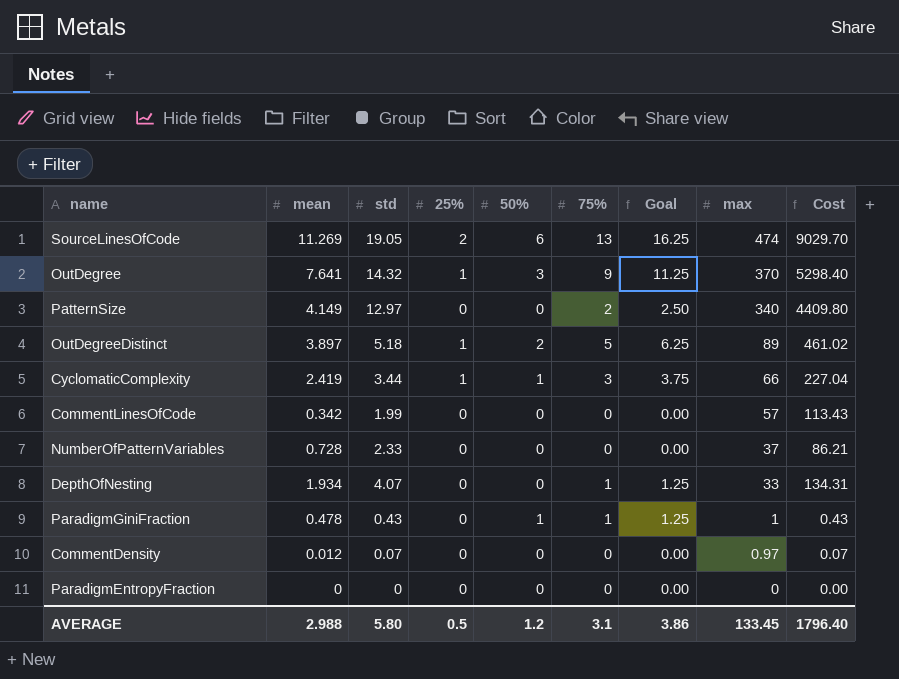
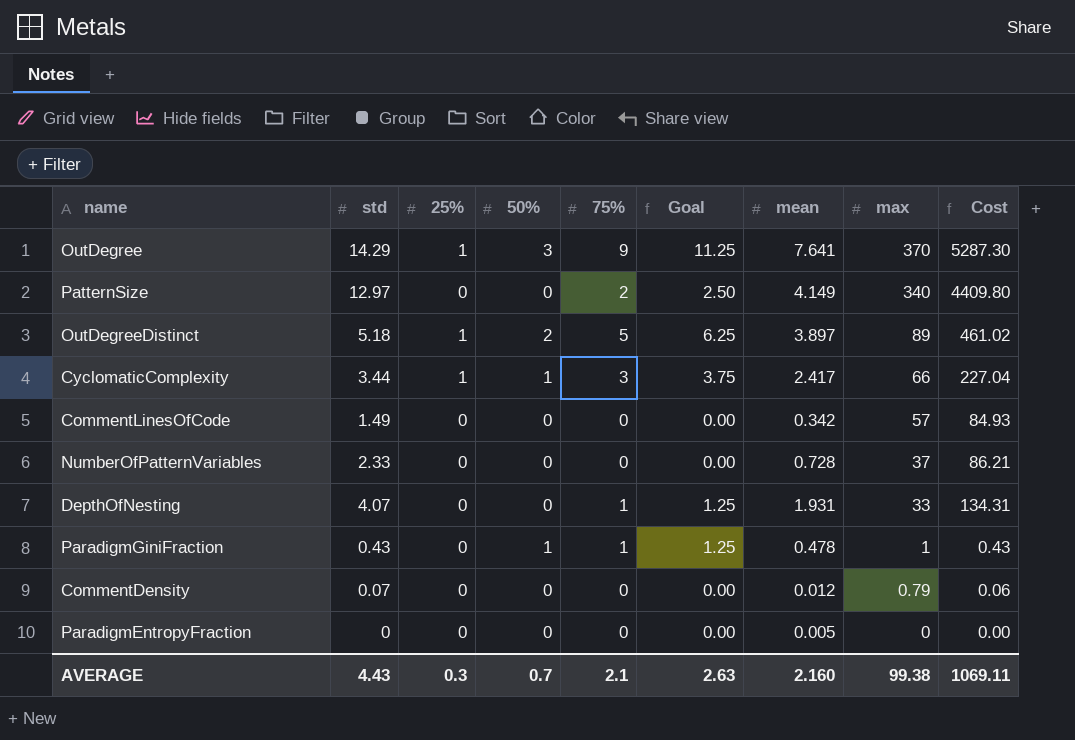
column mean | position: 2 -> 7
row SourceLinesOfCode: 11.269 | 19.05 | 2 | 6 | 13 | 16.25 | 474 | 9029.70 -> none
OutDegree | std: 14.32 -> 14.29
OutDegree | Cost: 5298.40 -> 5287.30
CyclomaticComplexity | mean: 2.419 -> 2.417
CommentLinesOfCode | std: 1.99 -> 1.49
CommentLinesOfCode | Cost: 113.43 -> 84.93
DepthOfNesting | mean: 1.934 -> 1.931
CommentDensity | max: 0.97 -> 0.79
CommentDensity | Cost: 0.07 -> 0.06
ParadigmEntropyFraction | mean: 0 -> 0.005
AVERAGE | std: 5.80 -> 4.43
AVERAGE | 25%: 0.5 -> 0.3
AVERAGE | 50%: 1.2 -> 0.7
AVERAGE | 75%: 3.1 -> 2.1
AVERAGE | Goal: 3.86 -> 2.63
AVERAGE | mean: 2.988 -> 2.160
AVERAGE | max: 133.45 -> 99.38
AVERAGE | Cost: 1796.40 -> 1069.11

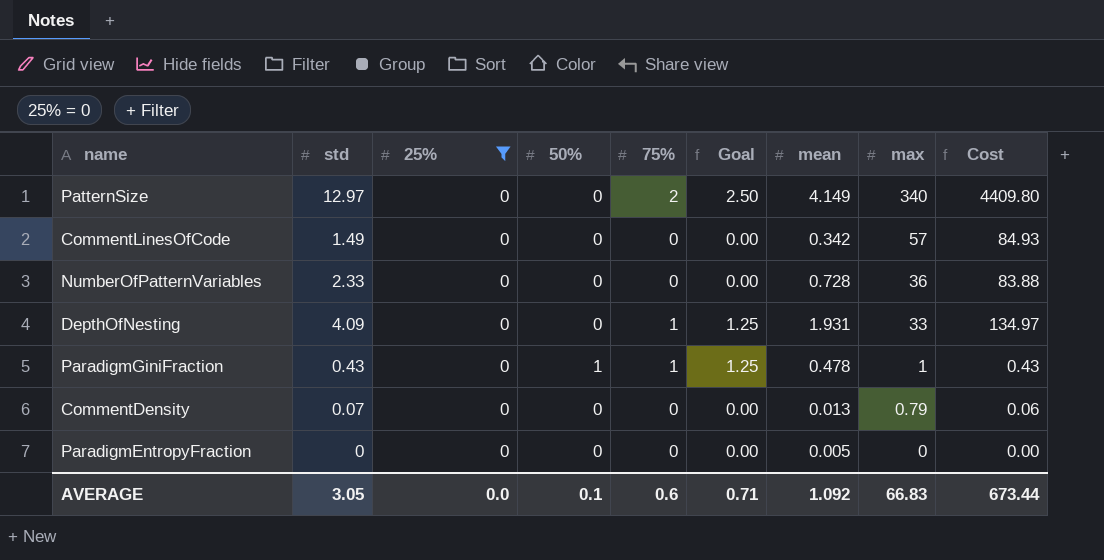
filter: none -> 25% = 0
NumberOfPatternVariables | max: 37 -> 36
NumberOfPatternVariables | Cost: 86.21 -> 83.88
DepthOfNesting | std: 4.07 -> 4.09
DepthOfNesting | Cost: 134.31 -> 134.97
CommentDensity | mean: 0.012 -> 0.013
AVERAGE | std: 4.43 -> 3.05
AVERAGE | 25%: 0.3 -> 0.0
AVERAGE | 50%: 0.7 -> 0.1
AVERAGE | 75%: 2.1 -> 0.6
AVERAGE | Goal: 2.63 -> 0.71
AVERAGE | mean: 2.160 -> 1.092
AVERAGE | max: 99.38 -> 66.83
AVERAGE | Cost: 1069.11 -> 673.44

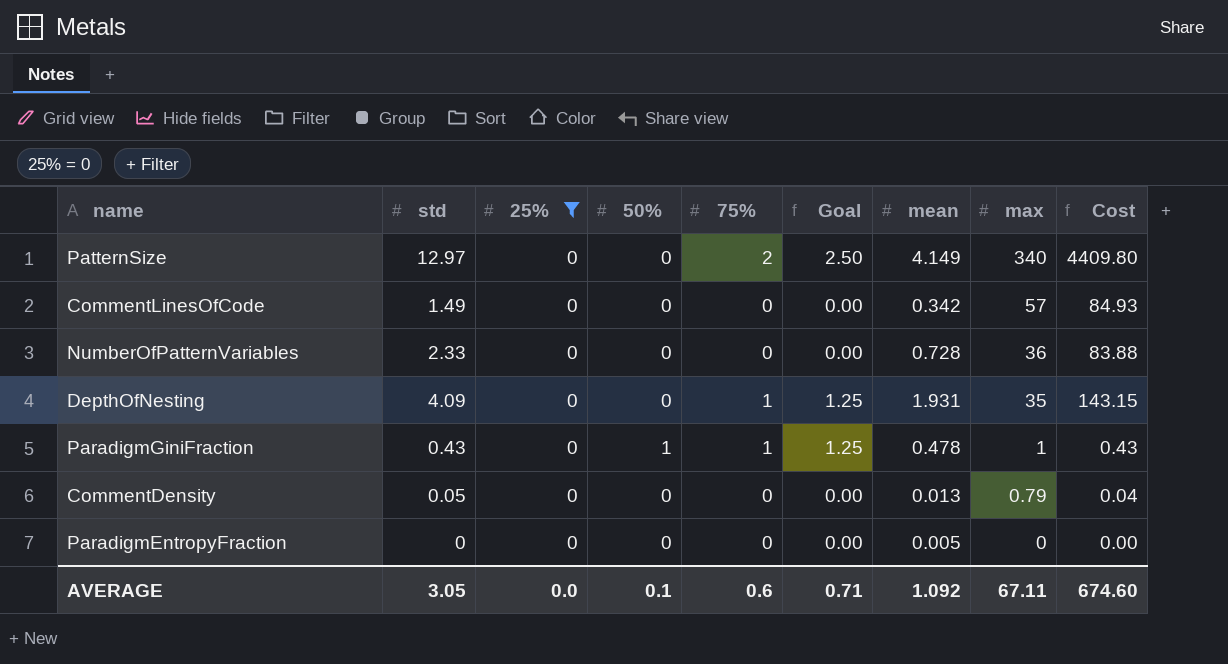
DepthOfNesting | max: 33 -> 35
DepthOfNesting | Cost: 134.97 -> 143.15
CommentDensity | std: 0.07 -> 0.05
CommentDensity | Cost: 0.06 -> 0.04
AVERAGE | max: 66.83 -> 67.11
AVERAGE | Cost: 673.44 -> 674.60

